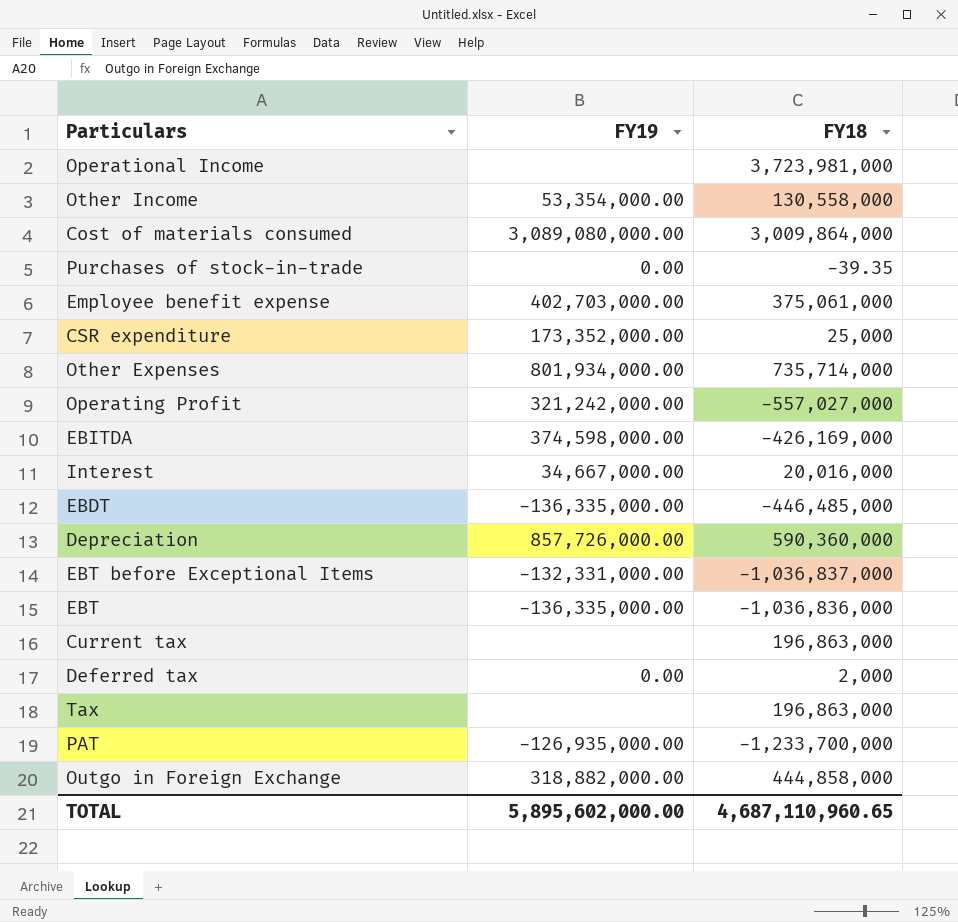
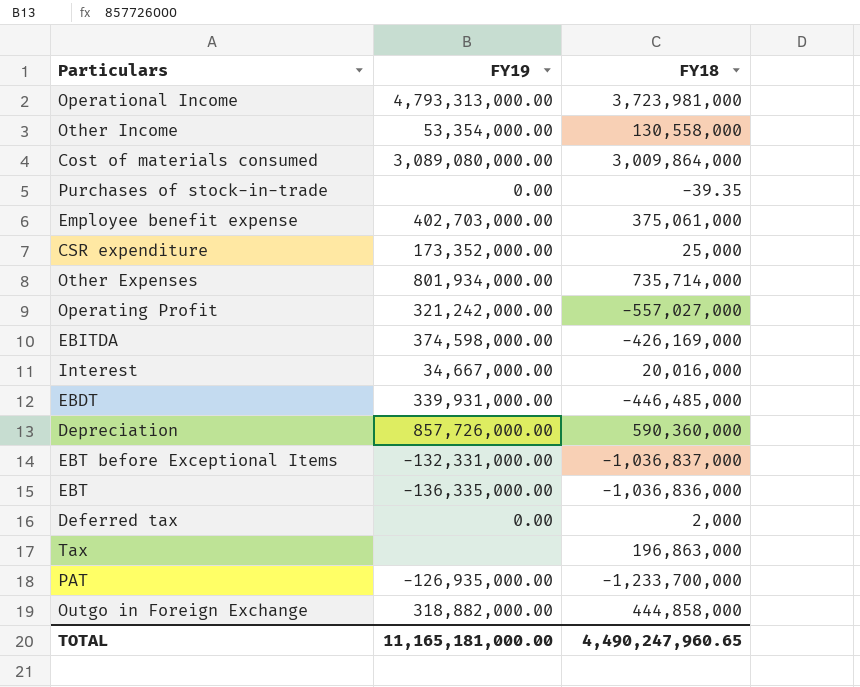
row Current tax: none | 196,863,000 -> none
Operational Income | FY19: none -> 4,793,313,000.00
EBDT | FY19: -136,335,000.00 -> 339,931,000.00
TOTAL | FY19: 5,895,602,000.00 -> 11,165,181,000.00
TOTAL | FY18: 4,687,110,960.65 -> 4,490,247,960.65

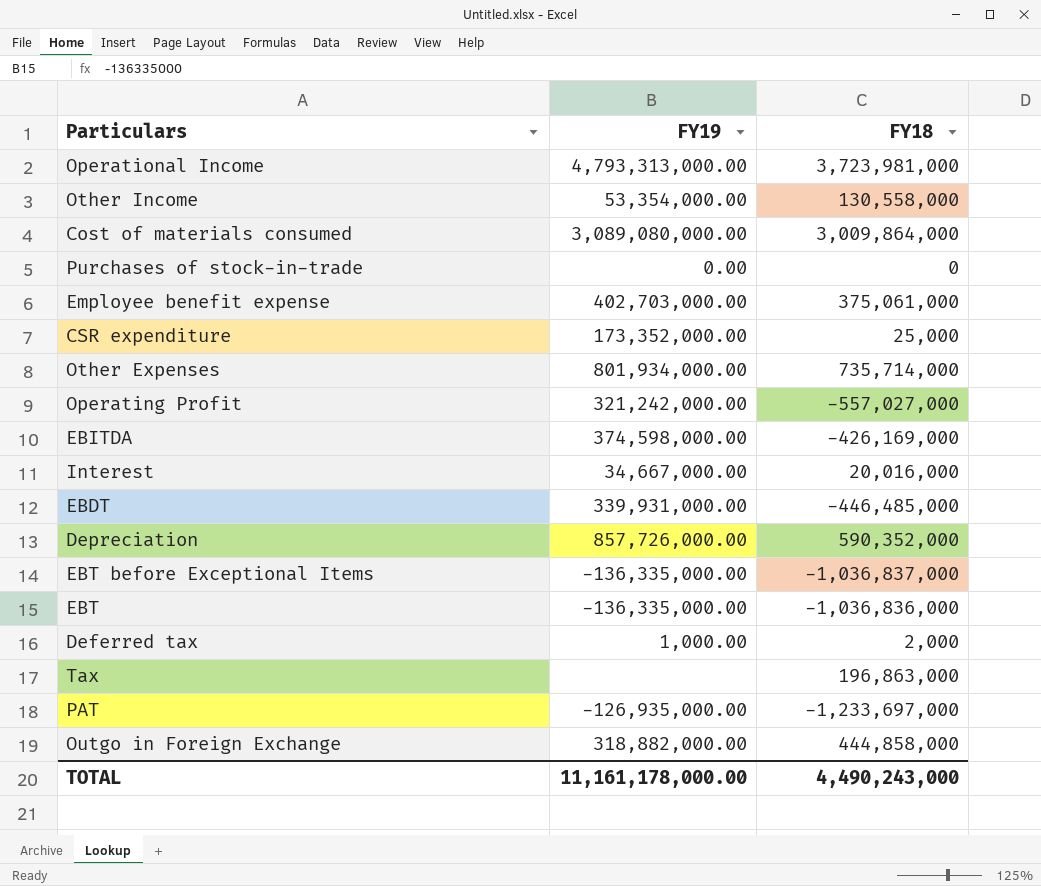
Purchases of stock-in-trade | FY18: -39.35 -> 0
Depreciation | FY18: 590,360,000 -> 590,352,000
EBT before Exceptional Items | FY19: -132,331,000.00 -> -136,335,000.00
Deferred tax | FY19: 0.00 -> 1,000.00
PAT | FY18: -1,233,700,000 -> -1,233,697,000
TOTAL | FY19: 11,165,181,000.00 -> 11,161,178,000.00
TOTAL | FY18: 4,490,247,960.65 -> 4,490,243,000

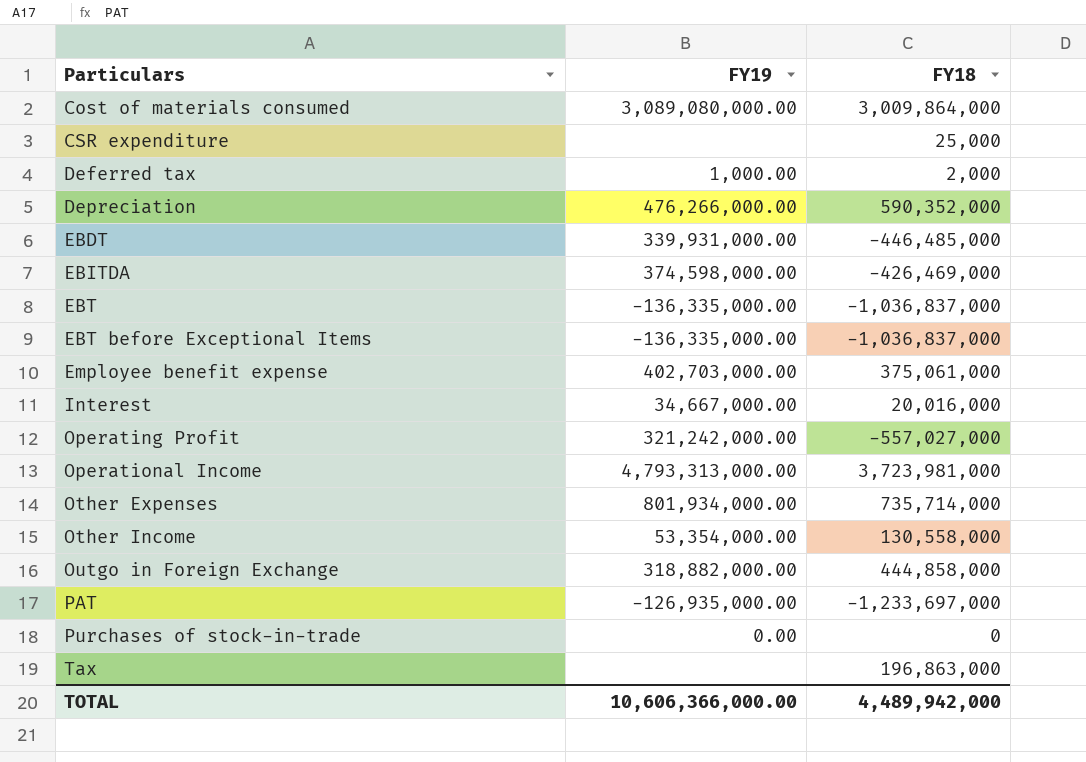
row order: none -> Particulars ascending
CSR expenditure | FY19: 173,352,000.00 -> none
Depreciation | FY19: 857,726,000.00 -> 476,266,000.00
EBITDA | FY18: -426,169,000 -> -426,469,000
EBT | FY18: -1,036,836,000 -> -1,036,837,000
TOTAL | FY19: 11,161,178,000.00 -> 10,606,366,000.00
TOTAL | FY18: 4,490,243,000 -> 4,489,942,000

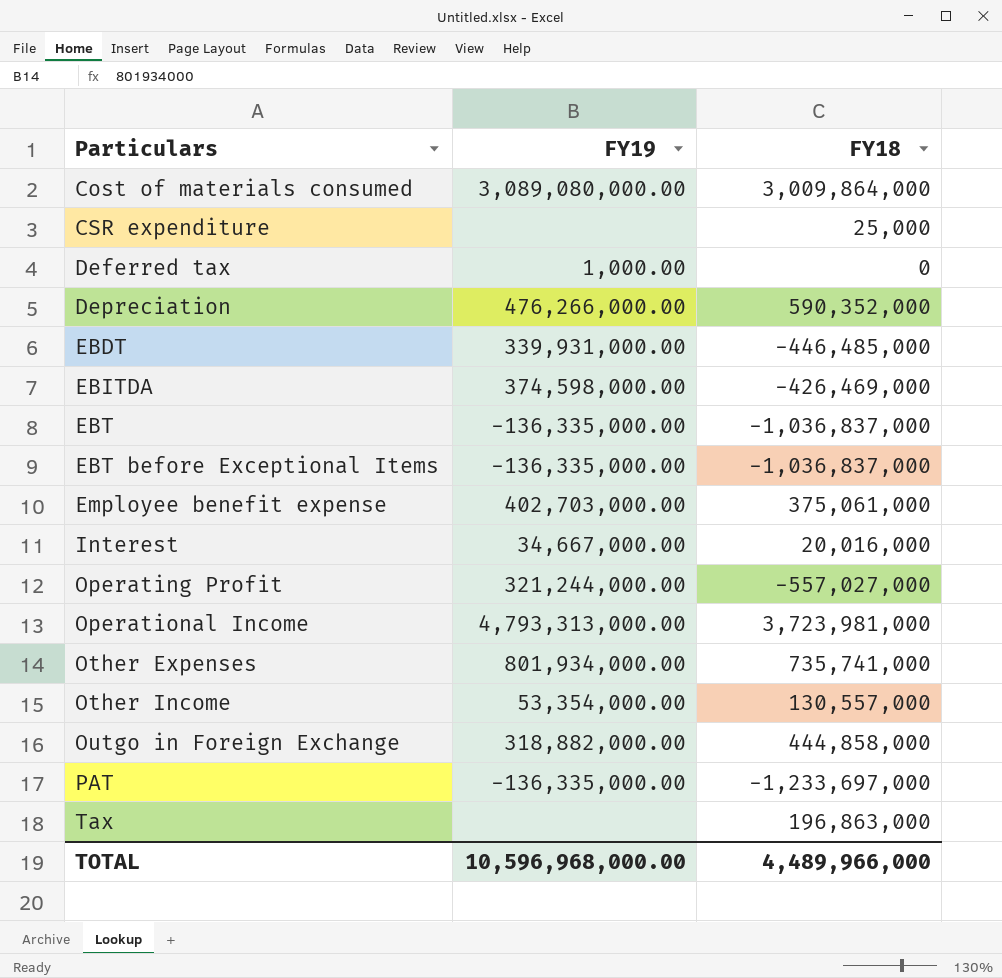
row Purchases of stock-in-trade: 0.00 | 0 -> none
Deferred tax | FY18: 2,000 -> 0
Operating Profit | FY19: 321,242,000.00 -> 321,244,000.00
Other Expenses | FY18: 735,714,000 -> 735,741,000
Other Income | FY18: 130,558,000 -> 130,557,000
PAT | FY19: -126,935,000.00 -> -136,335,000.00
TOTAL | FY19: 10,606,366,000.00 -> 10,596,968,000.00
TOTAL | FY18: 4,489,942,000 -> 4,489,966,000

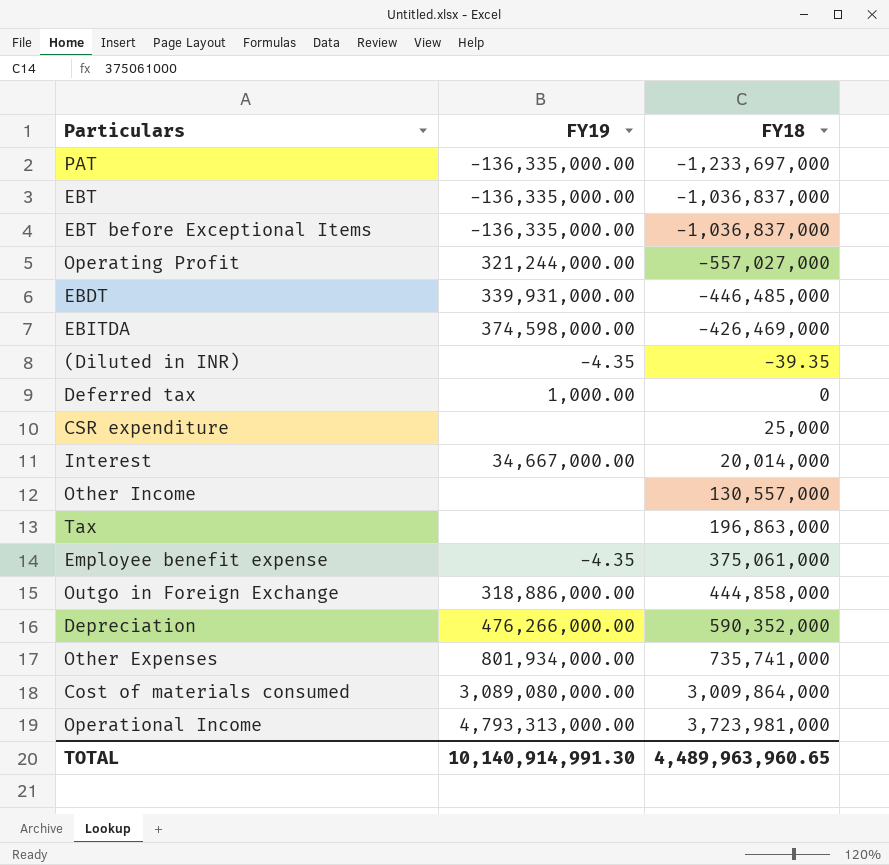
row order: Particulars ascending -> FY18 ascending
row (Diluted in INR): none -> -4.35 | -39.35
Interest | FY18: 20,016,000 -> 20,014,000
Other Income | FY19: 53,354,000.00 -> none
Employee benefit expense | FY19: 402,703,000.00 -> -4.35
Outgo in Foreign Exchange | FY19: 318,882,000.00 -> 318,886,000.00
TOTAL | FY19: 10,596,968,000.00 -> 10,140,914,991.30
TOTAL | FY18: 4,489,966,000 -> 4,489,963,960.65

